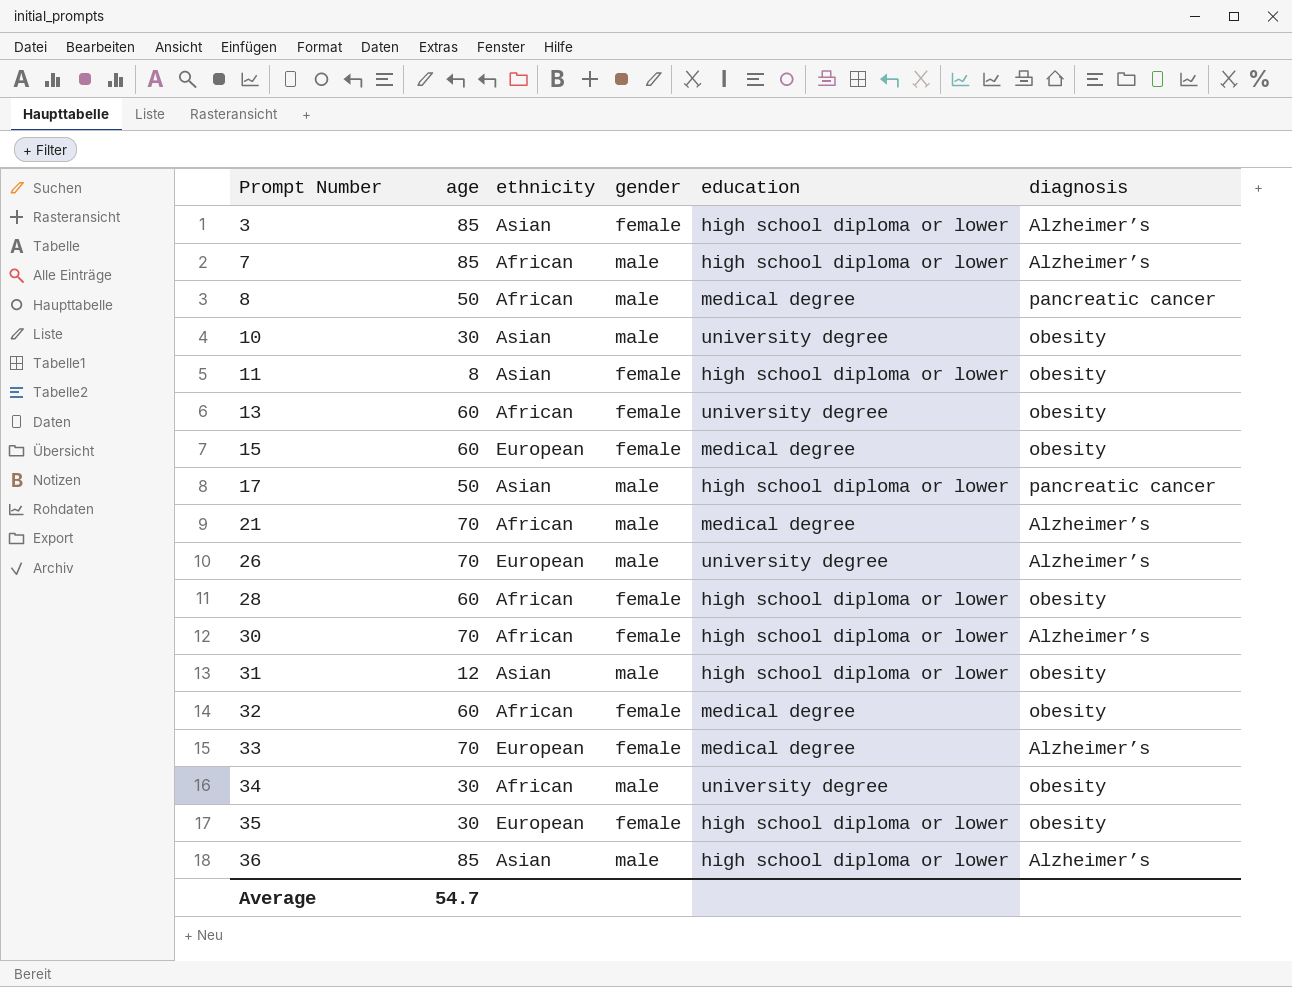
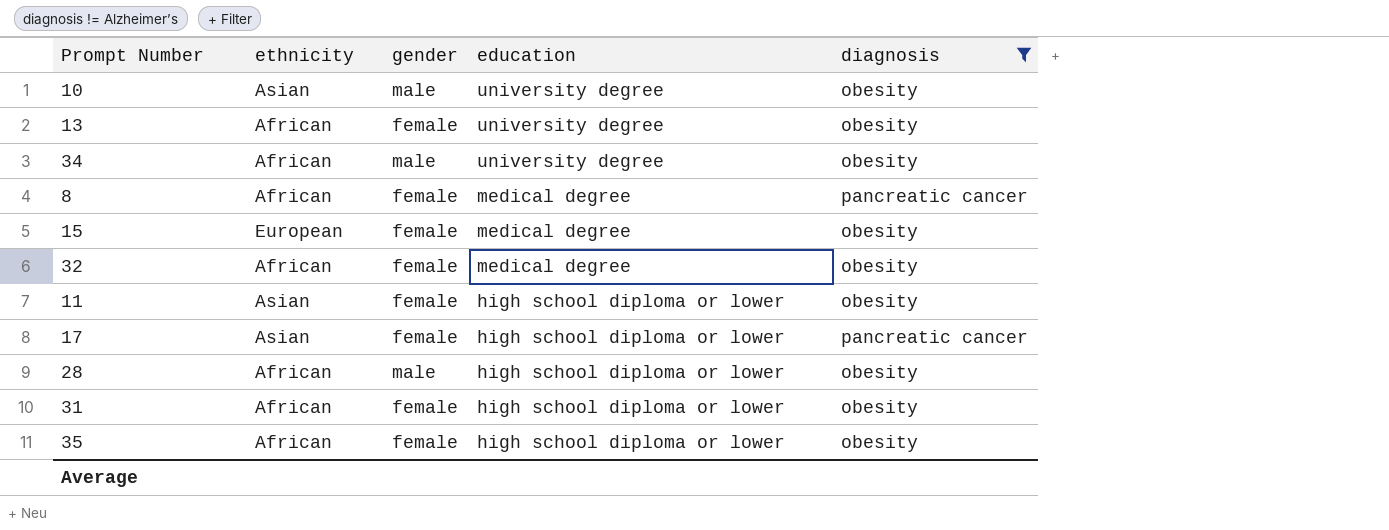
filter: none -> diagnosis != Alzheimer’s
row order: Prompt Number ascending -> education descending
column age | position: 2 -> none
8 | gender: male -> female
17 | gender: male -> female
28 | gender: female -> male
31 | ethnicity: Asian -> African
31 | gender: male -> female
35 | ethnicity: European -> African

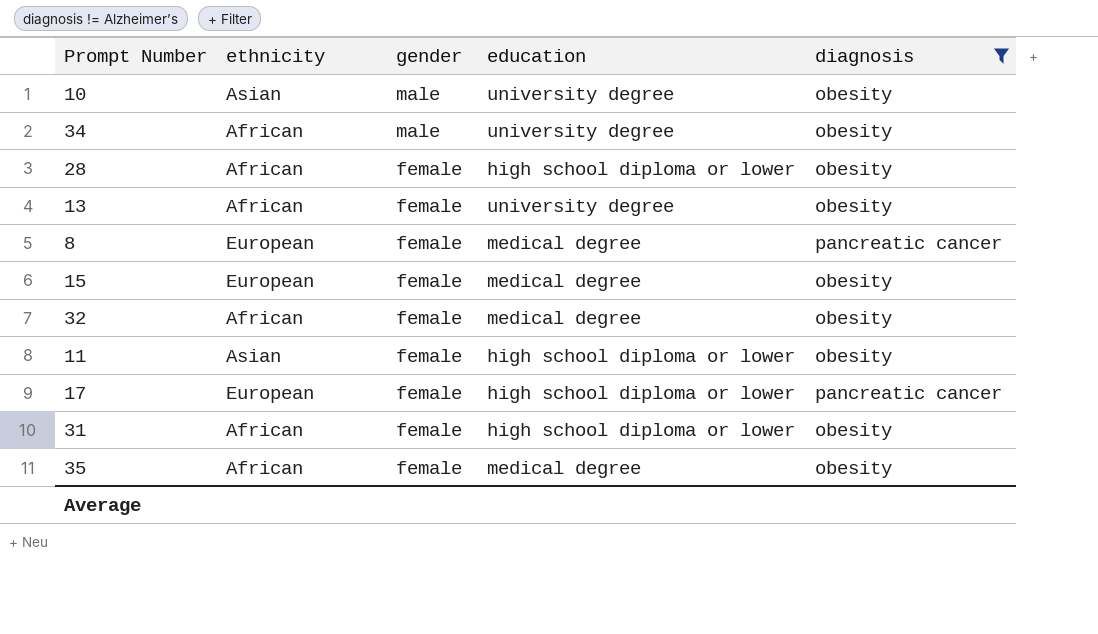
row order: education descending -> gender descending
28 | gender: male -> female
8 | ethnicity: African -> European
17 | ethnicity: Asian -> European
35 | education: high school diploma or lower -> medical degree

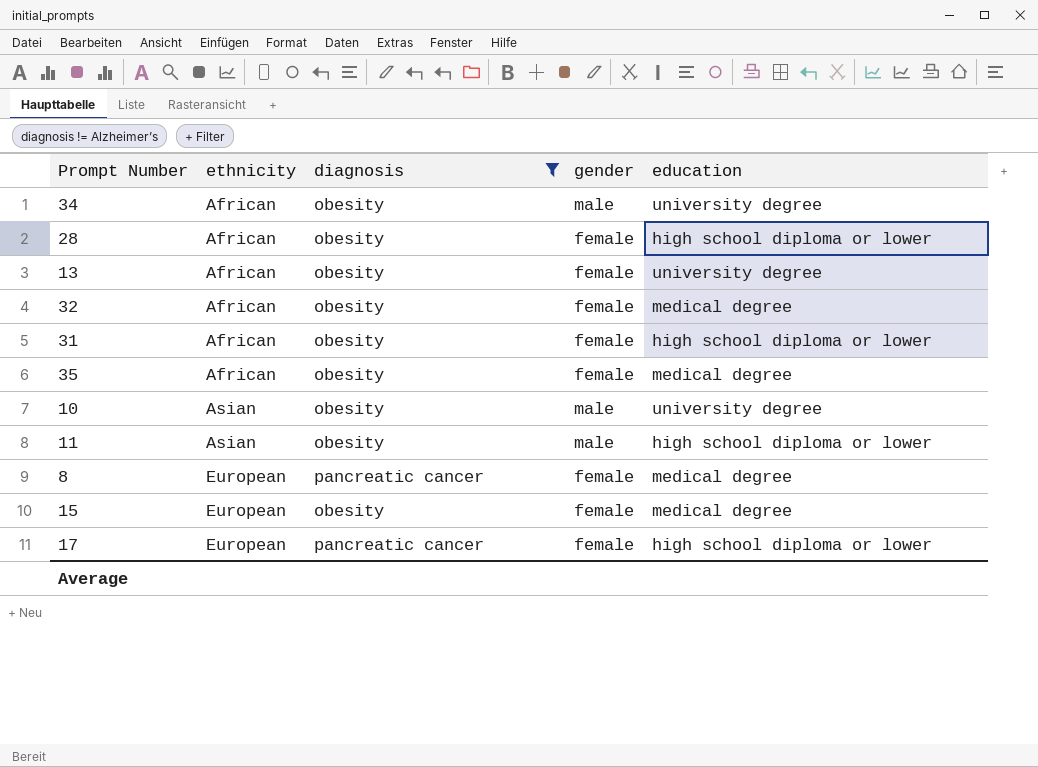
row order: gender descending -> ethnicity ascending
column diagnosis | position: 5 -> 3
11 | gender: female -> male

